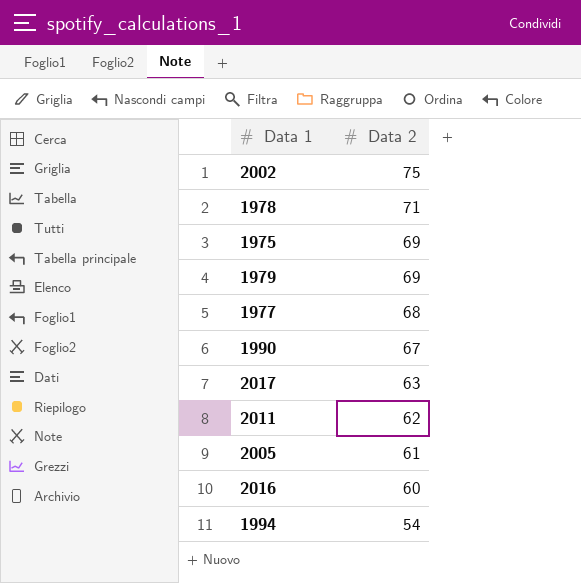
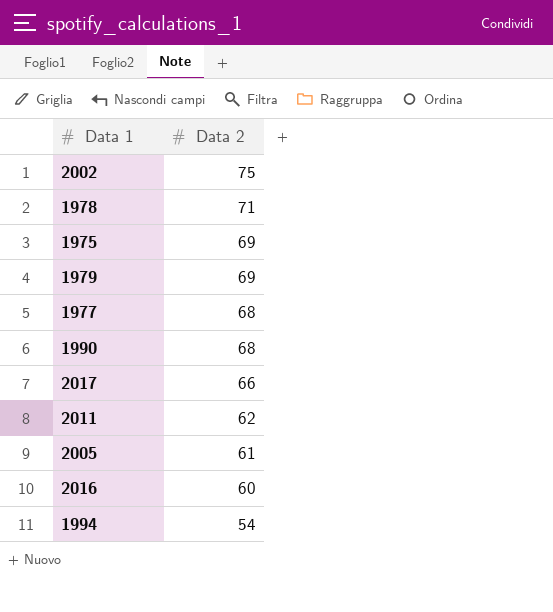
1990 | Data 2: 67 -> 68
2017 | Data 2: 63 -> 66

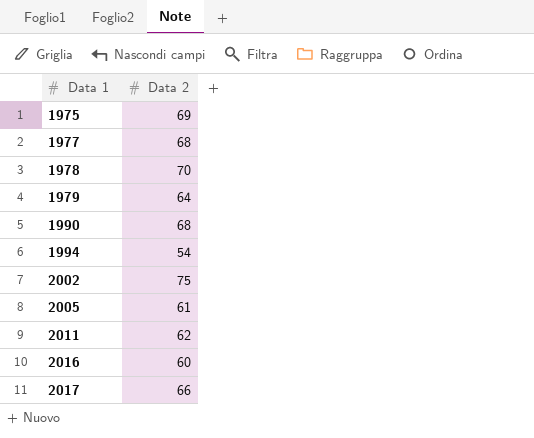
row order: Data 2 descending -> Data 1 ascending
1978 | Data 2: 71 -> 70
1979 | Data 2: 69 -> 64

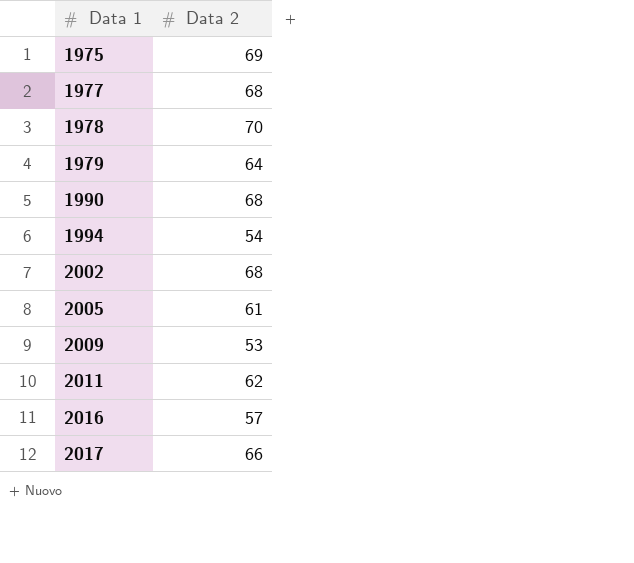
2002 | Data 2: 75 -> 68
row 2009: none -> 53
2016 | Data 2: 60 -> 57

